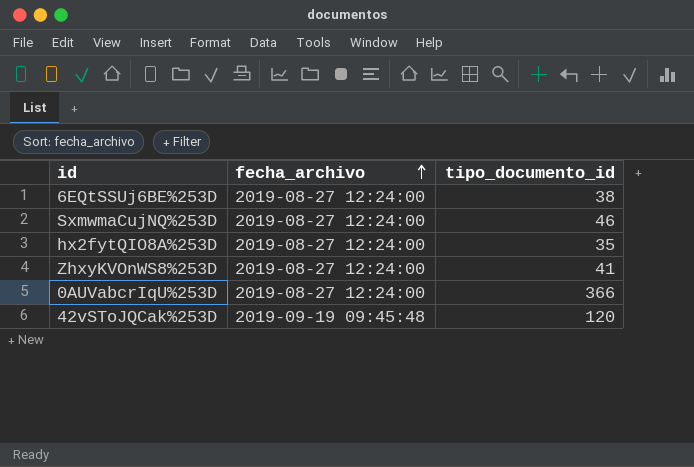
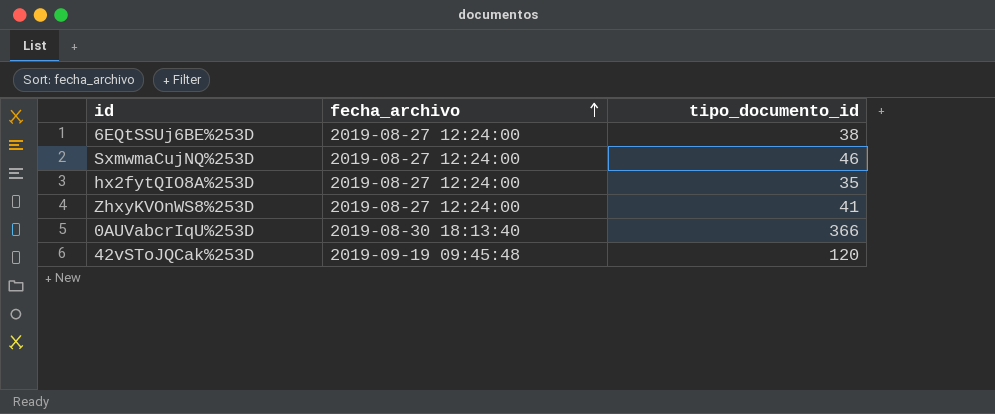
0AUVabcrIqU%253D | fecha_archivo: 2019-08-27 12:24:00 -> 2019-08-30 18:13:40

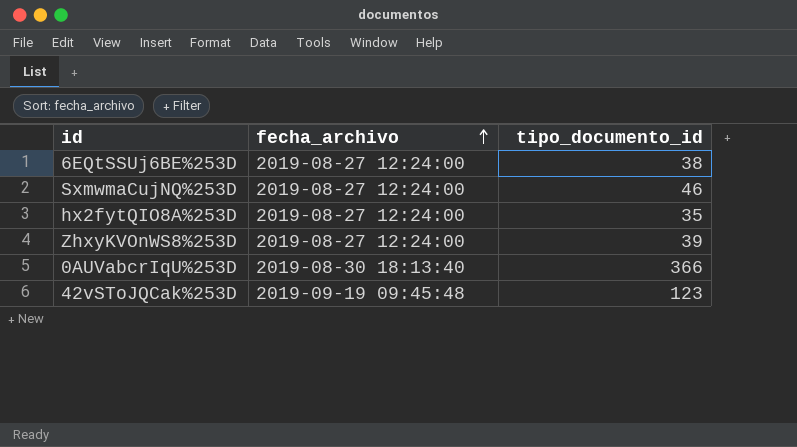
ZhxyKVOnWS8%253D | tipo_documento_id: 41 -> 39
42vSToJQCak%253D | tipo_documento_id: 120 -> 123

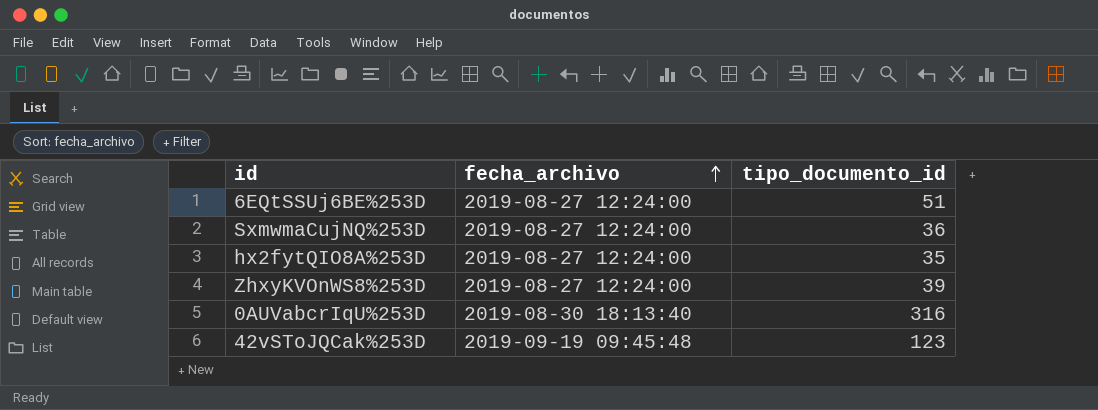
6EQtSSUj6BE%253D | tipo_documento_id: 38 -> 51
SxmwmaCujNQ%253D | tipo_documento_id: 46 -> 36
0AUVabcrIqU%253D | tipo_documento_id: 366 -> 316

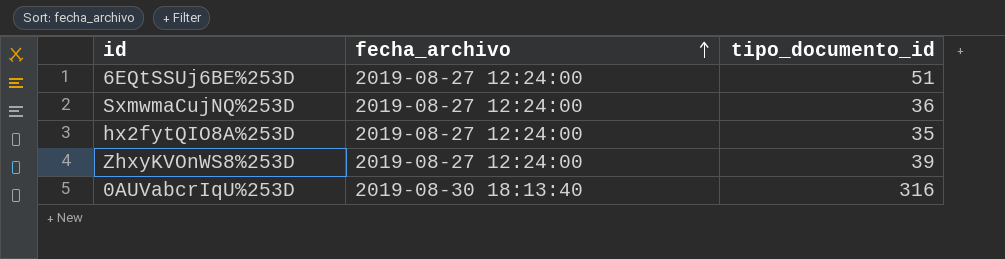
row 42vSToJQCak%253D: 2019-09-19 09:45:48 | 123 -> none

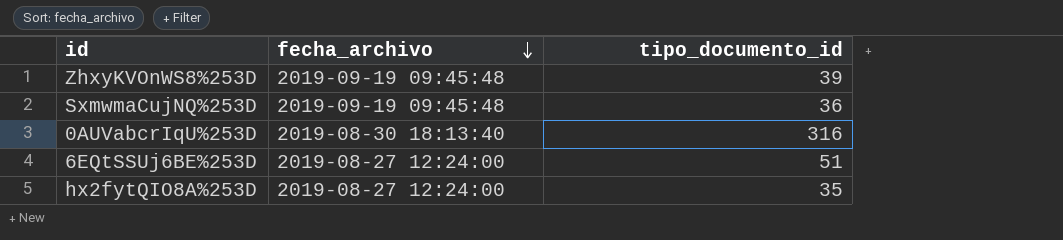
row order: fecha_archivo ascending -> fecha_archivo descending
ZhxyKVOnWS8%253D | fecha_archivo: 2019-08-27 12:24:00 -> 2019-09-19 09:45:48
SxmwmaCujNQ%253D | fecha_archivo: 2019-08-27 12:24:00 -> 2019-09-19 09:45:48

